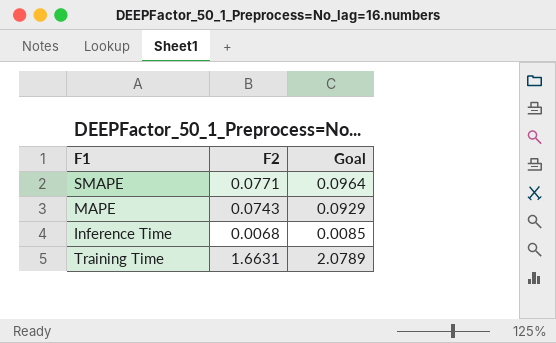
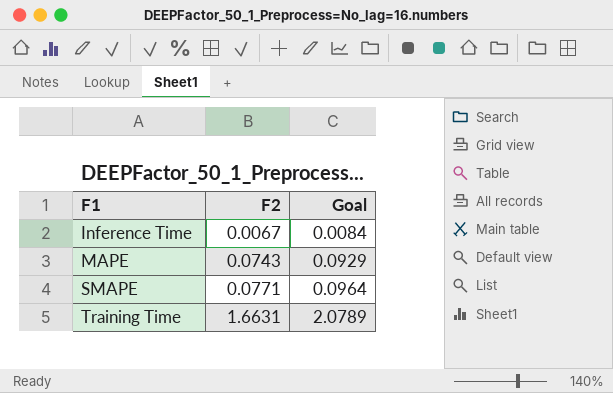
row order: none -> F1 ascending
Inference Time | F2: 0.0068 -> 0.0067
Inference Time | Goal: 0.0085 -> 0.0084

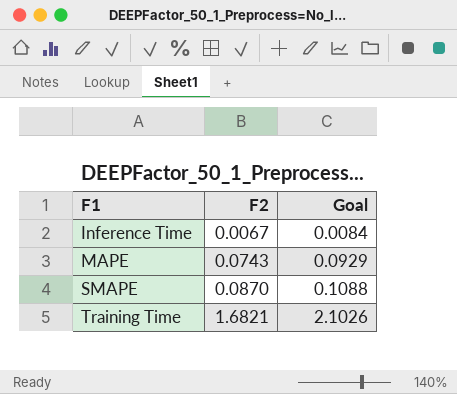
SMAPE | F2: 0.0771 -> 0.0870
SMAPE | Goal: 0.0964 -> 0.1088
Training Time | F2: 1.6631 -> 1.6821
Training Time | Goal: 2.0789 -> 2.1026

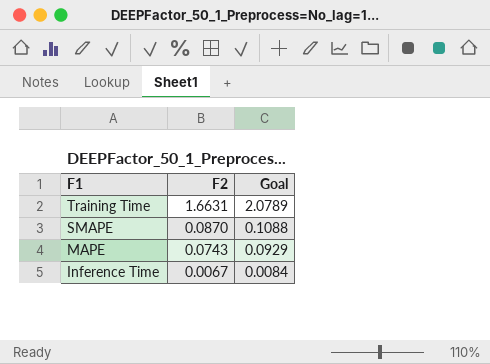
row order: F1 ascending -> F1 descending
Training Time | F2: 1.6821 -> 1.6631
Training Time | Goal: 2.1026 -> 2.0789

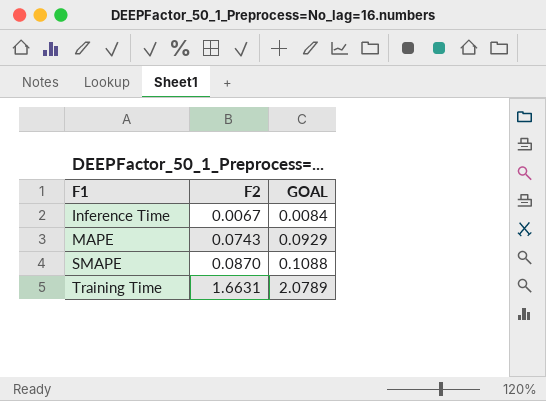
row order: F1 descending -> F1 ascending
column name: Goal -> GOAL

